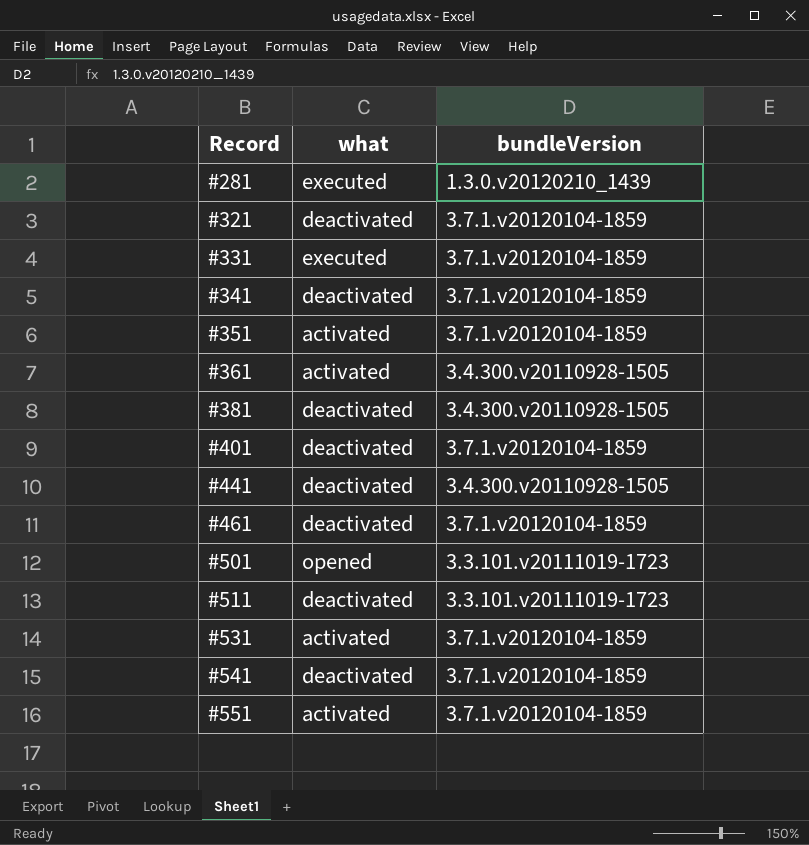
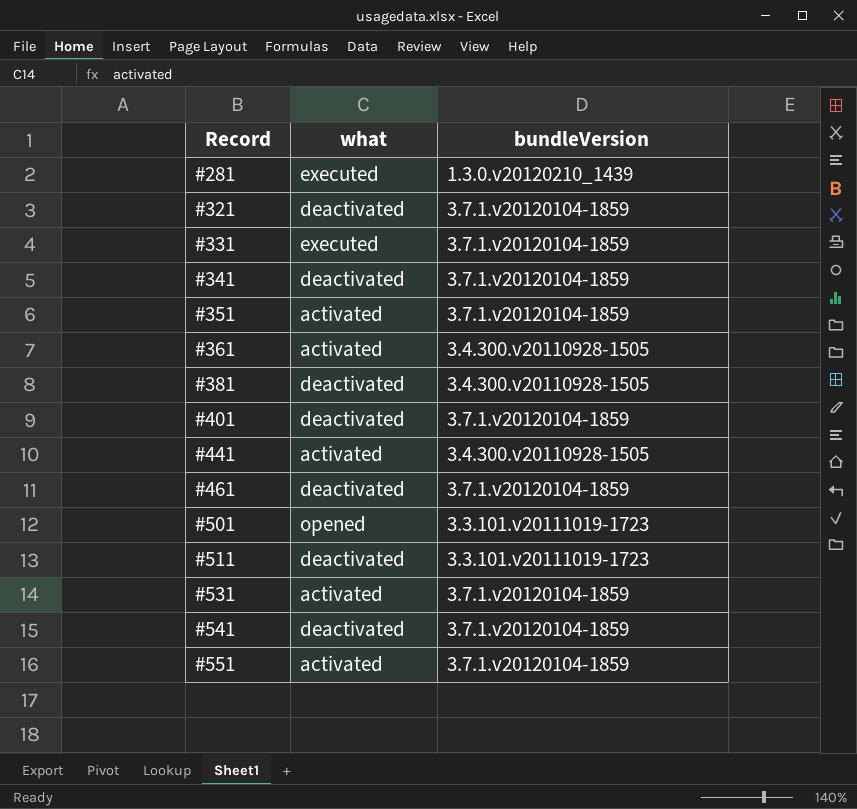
#441 | what: deactivated -> activated

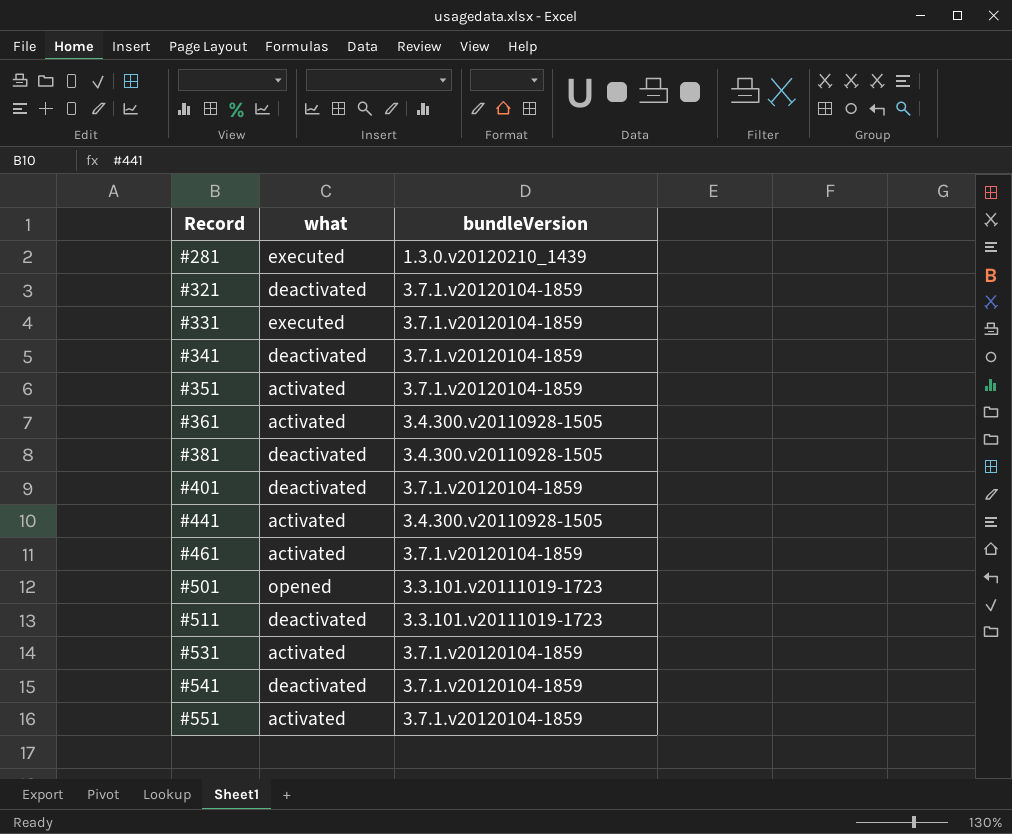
#461 | what: deactivated -> activated

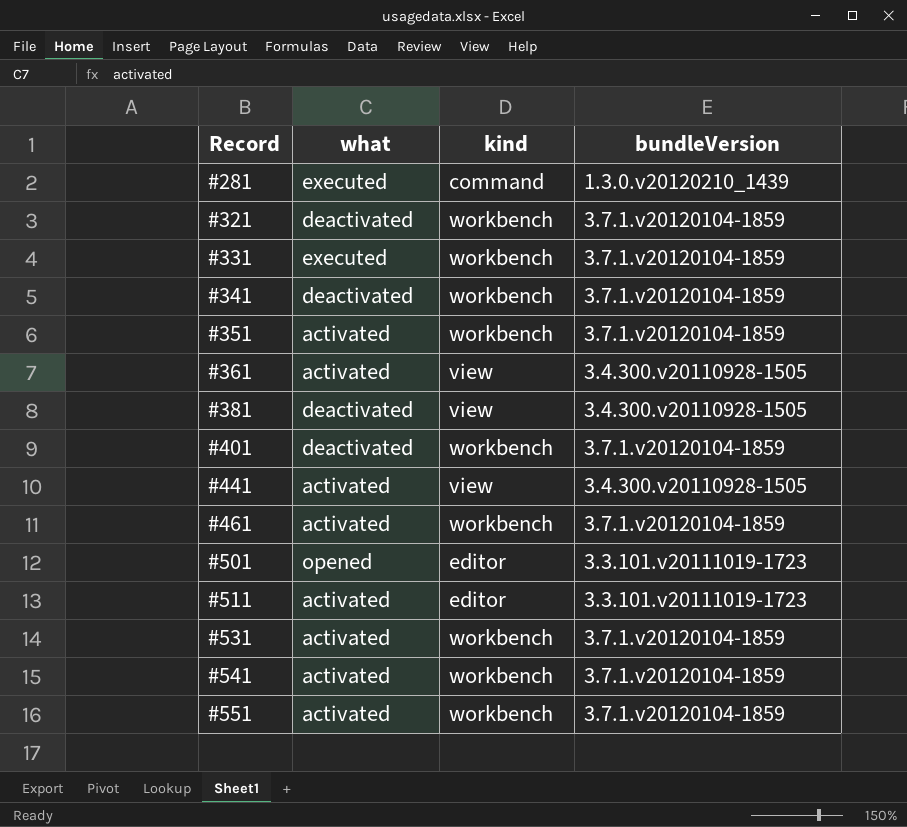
column kind | position: none -> 3
#511 | what: deactivated -> activated
#541 | what: deactivated -> activated

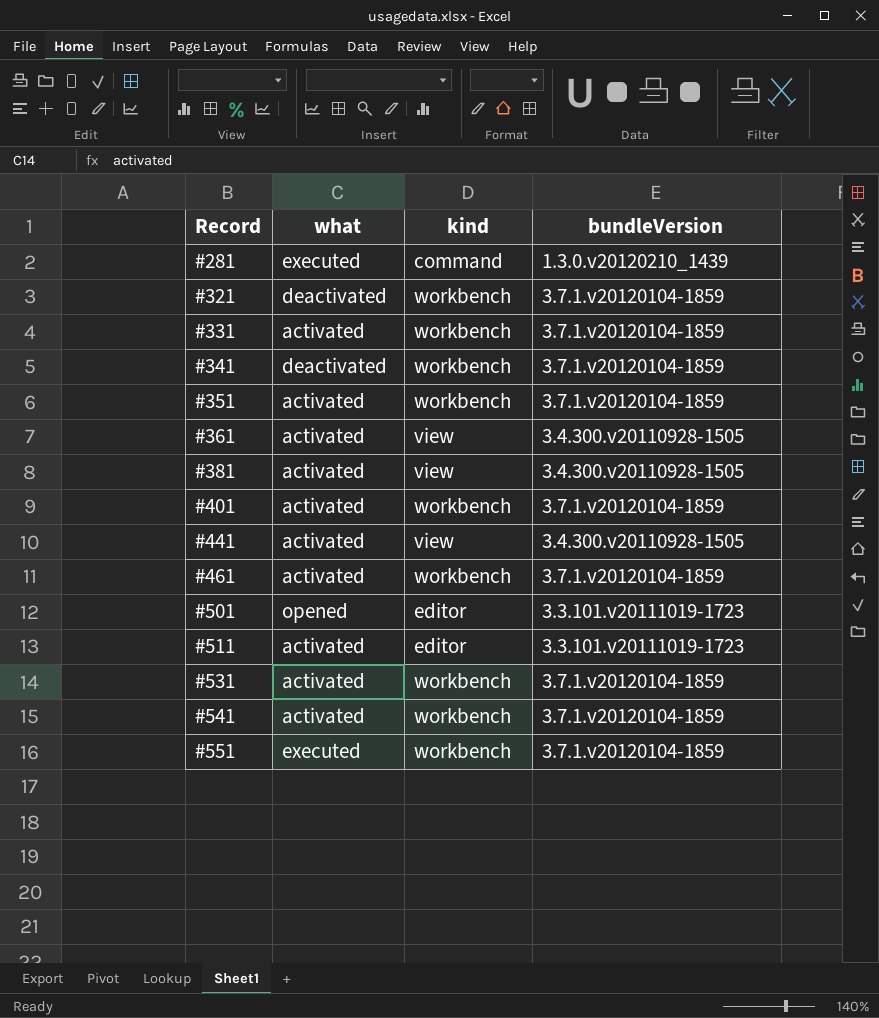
#331 | what: executed -> activated
#381 | what: deactivated -> activated
#401 | what: deactivated -> activated
#551 | what: activated -> executed

